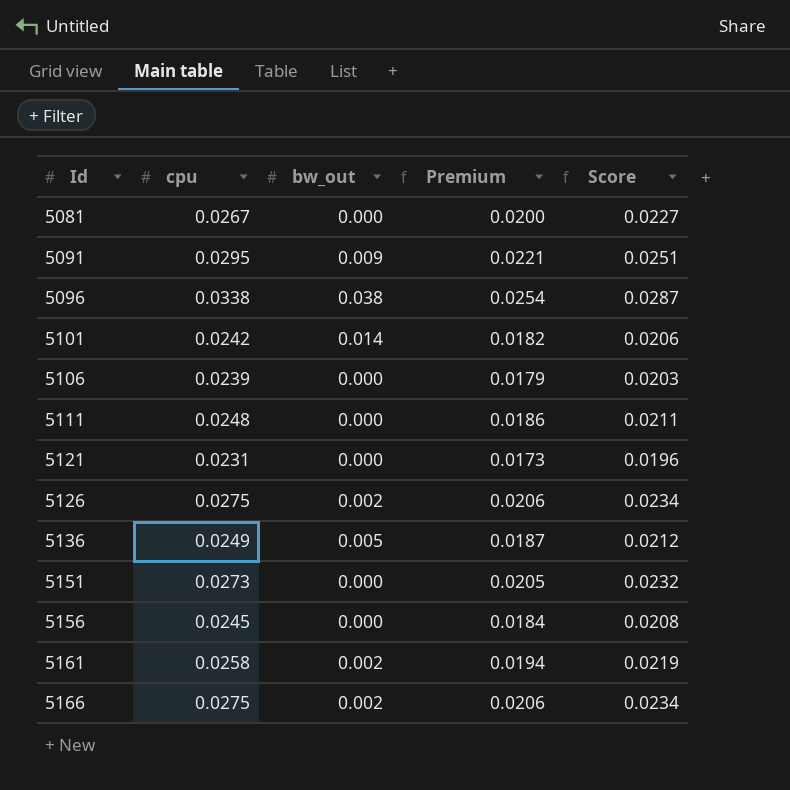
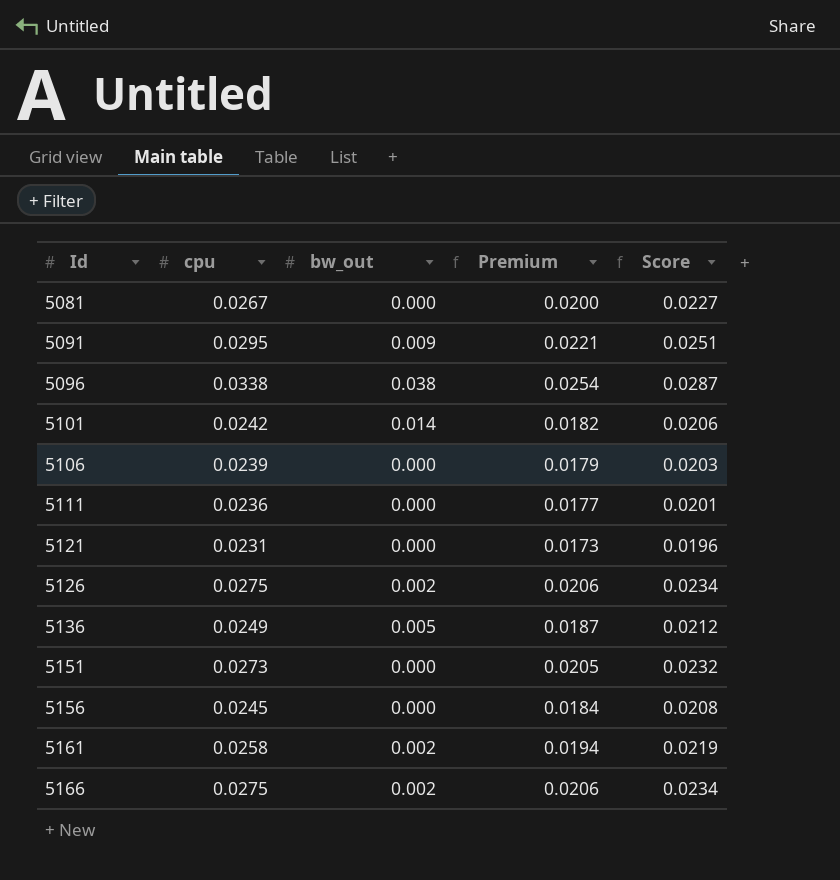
5111 | cpu: 0.0248 -> 0.0236
5111 | Premium: 0.0186 -> 0.0177
5111 | Score: 0.0211 -> 0.0201

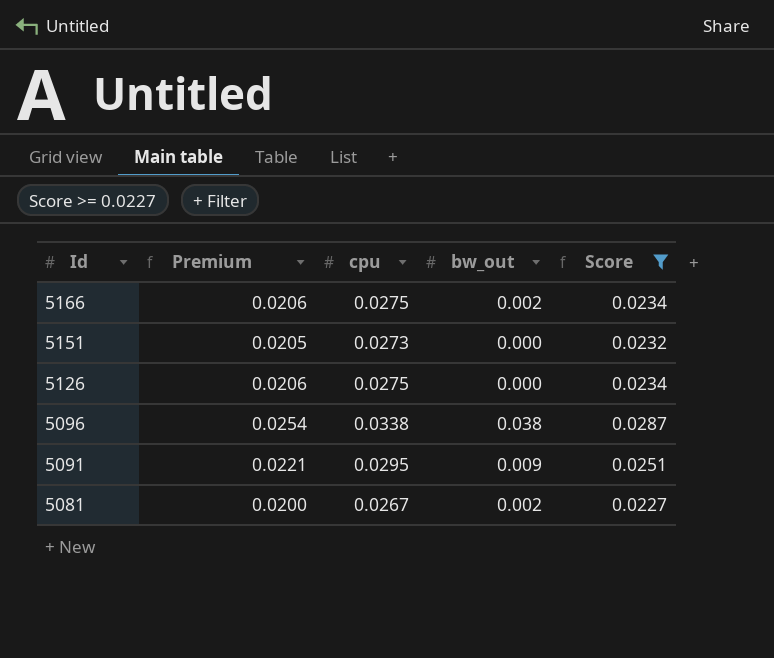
filter: none -> Score >= 0.0227
row order: Id ascending -> Id descending
column Premium | position: 4 -> 2
5126 | bw_out: 0.002 -> 0.000
5081 | bw_out: 0.000 -> 0.002

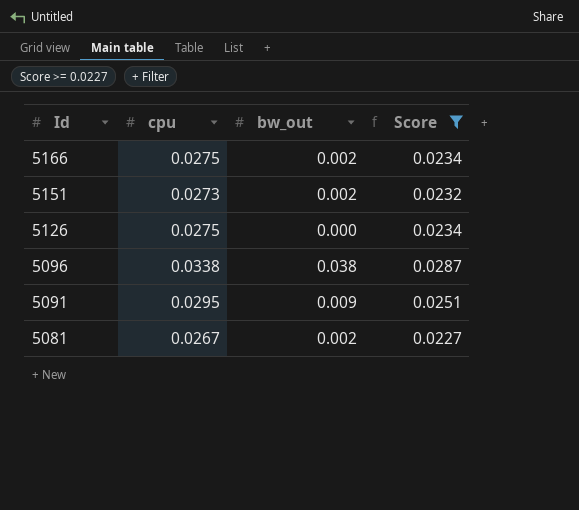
column Premium | formula: [cpu] * 0.75 -> none
5151 | bw_out: 0.000 -> 0.002

